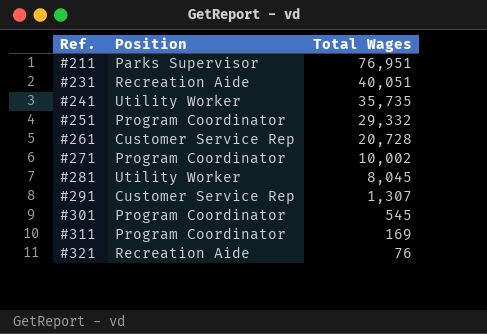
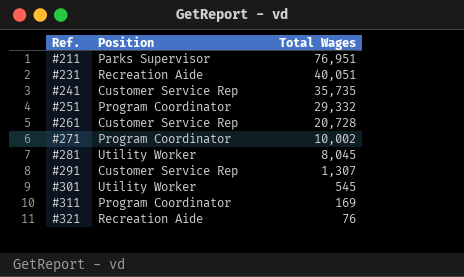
#241 | Position: Utility Worker -> Customer Service Rep
#301 | Position: Program Coordinator -> Utility Worker

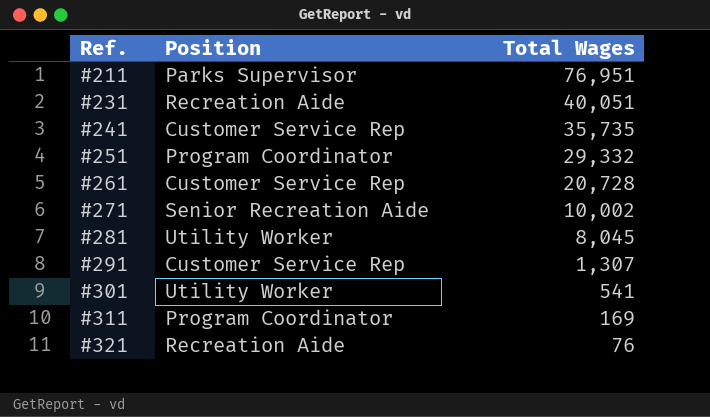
#271 | Position: Program Coordinator -> Senior Recreation Aide
#301 | Total Wages: 545 -> 541

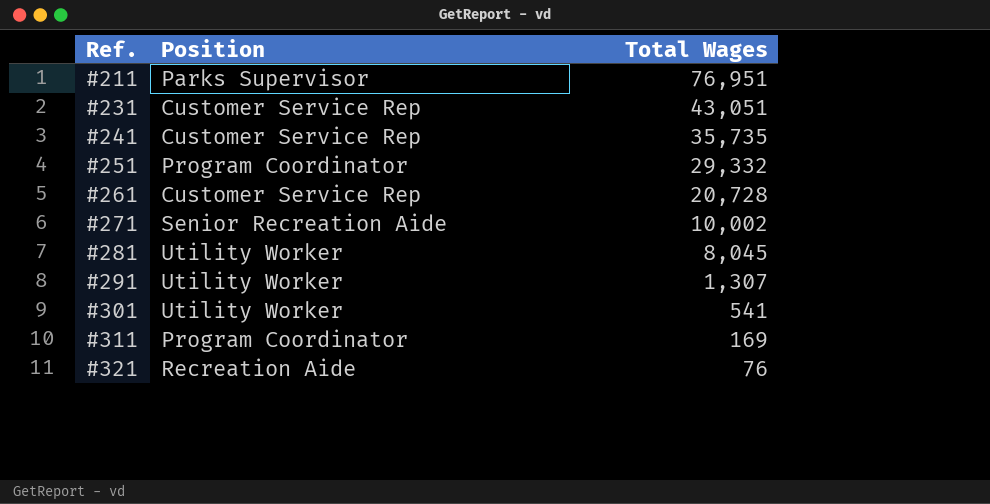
#231 | Position: Recreation Aide -> Customer Service Rep
#231 | Total Wages: 40,051 -> 43,051
#291 | Position: Customer Service Rep -> Utility Worker

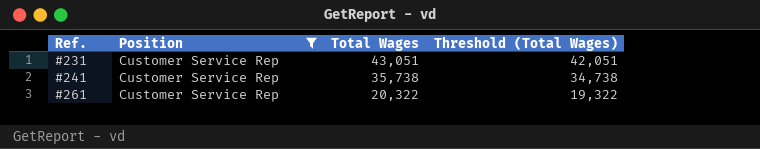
filter: none -> Position = Customer Service Rep
column Threshold (Total Wages) | formula: none -> [Total Wages] - 1000
#241 | Total Wages: 35,735 -> 35,738
#261 | Total Wages: 20,728 -> 20,322

